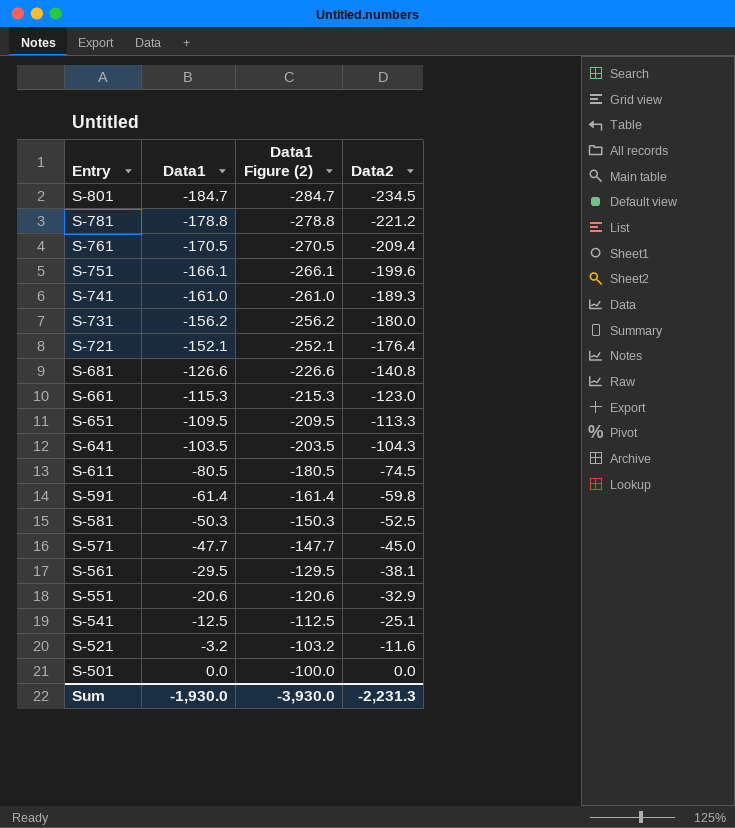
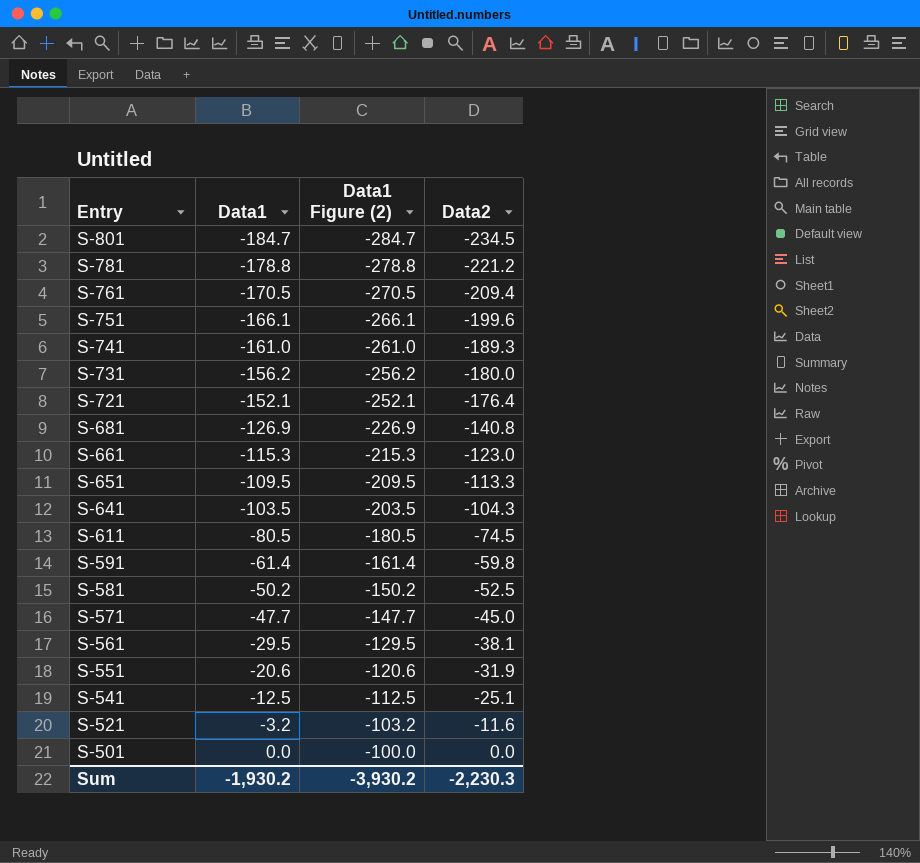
S-681 | Data1: -126.6 -> -126.9
S-681 | Data1 Figure (2): -226.6 -> -226.9
S-581 | Data1: -50.3 -> -50.2
S-581 | Data1 Figure (2): -150.3 -> -150.2
S-551 | Data2: -32.9 -> -31.9
Sum | Data1: -1,930.0 -> -1,930.2
Sum | Data1 Figure (2): -3,930.0 -> -3,930.2
Sum | Data2: -2,231.3 -> -2,230.3

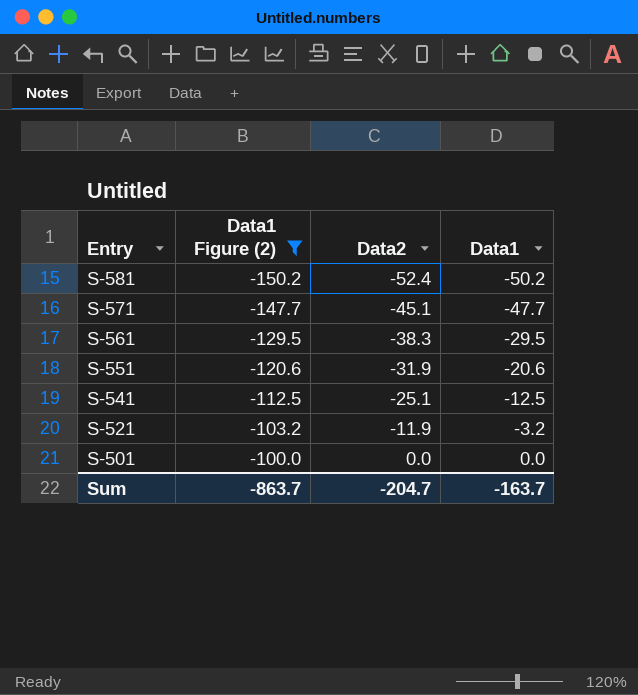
filter: none -> Data1 Figure (2) >= -150.2
column Data1 | position: 2 -> 4
S-581 | Data2: -52.5 -> -52.4
S-571 | Data2: -45.0 -> -45.1
S-561 | Data2: -38.1 -> -38.3
S-521 | Data2: -11.6 -> -11.9
Sum | Data1 Figure (2): -3,930.2 -> -863.7
Sum | Data2: -2,230.3 -> -204.7
Sum | Data1: -1,930.2 -> -163.7

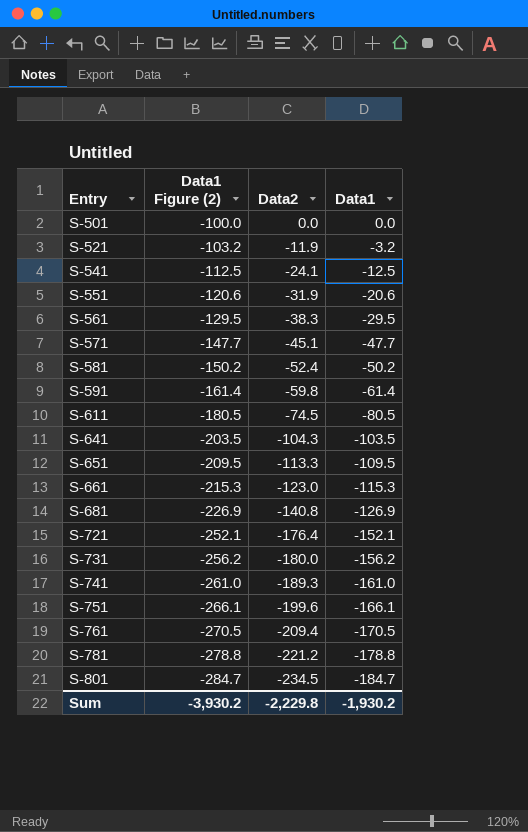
filter: Data1 Figure (2) >= -150.2 -> none
row order: Entry descending -> Entry ascending
S-541 | Data2: -25.1 -> -24.1
Sum | Data1 Figure (2): -863.7 -> -3,930.2
Sum | Data2: -204.7 -> -2,229.8
Sum | Data1: -163.7 -> -1,930.2

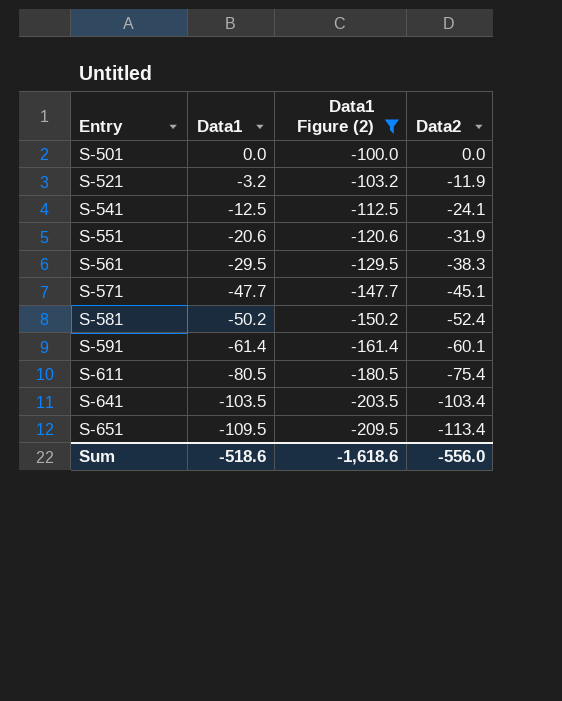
filter: none -> Data1 Figure (2) >= -209.5
column Data1 | position: 4 -> 2
S-591 | Data2: -59.8 -> -60.1
S-611 | Data2: -74.5 -> -75.4
S-641 | Data2: -104.3 -> -103.4
S-651 | Data2: -113.3 -> -113.4
Sum | Data1: -1,930.2 -> -518.6
Sum | Data1 Figure (2): -3,930.2 -> -1,618.6
Sum | Data2: -2,229.8 -> -556.0

